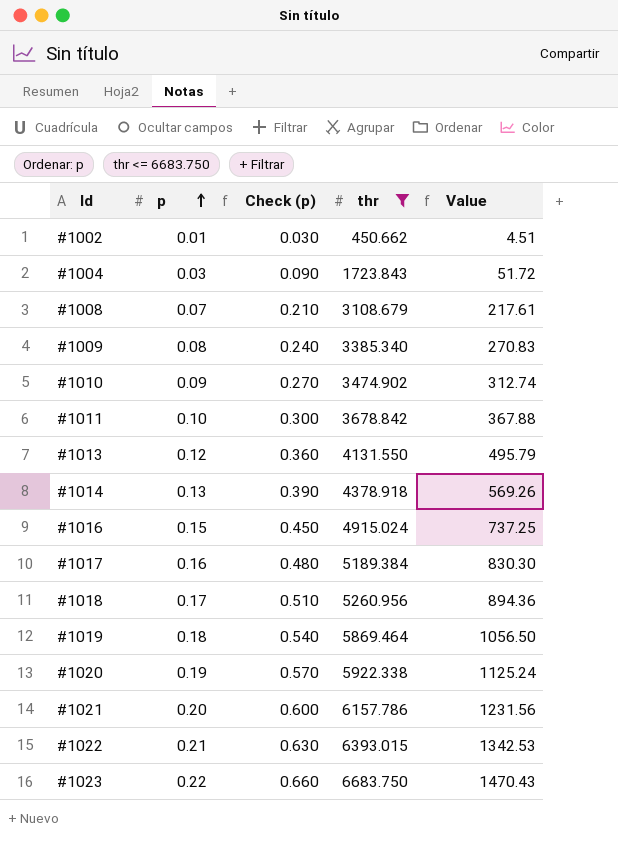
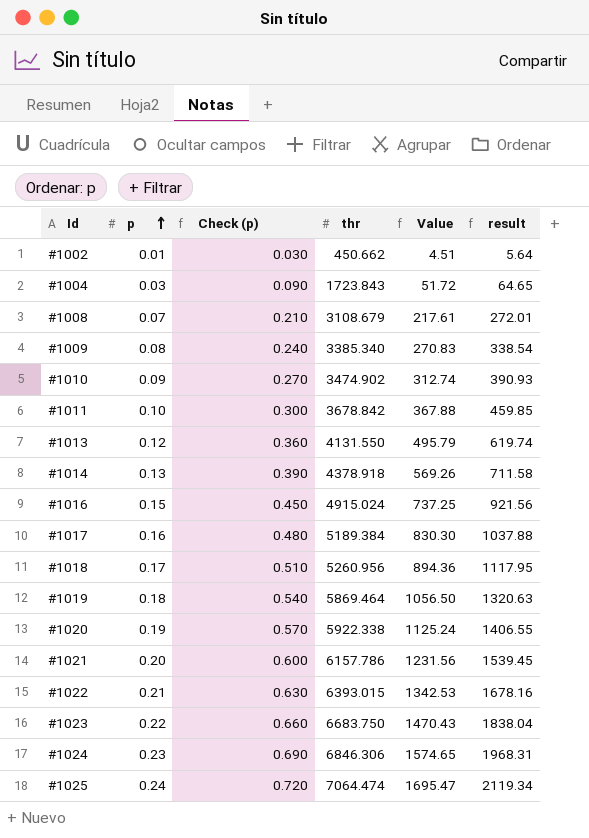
filter: thr <= 6683.750 -> none
column result | formula: none -> [Value] * 1.25

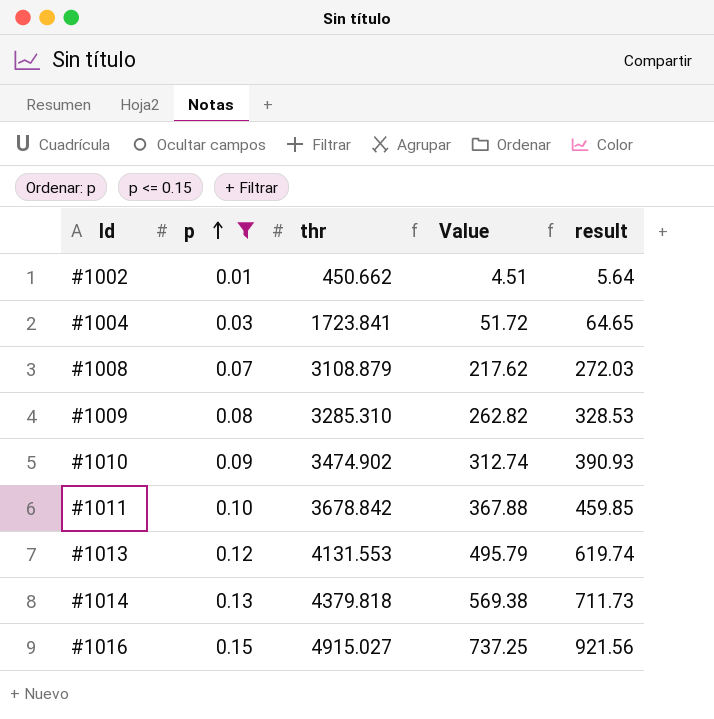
filter: none -> p <= 0.15
column Check (p) | formula: [p] * 3 -> none
#1004 | thr: 1723.843 -> 1723.841
#1008 | thr: 3108.679 -> 3108.879
#1008 | Value: 217.61 -> 217.62
#1008 | result: 272.01 -> 272.03
#1009 | thr: 3385.340 -> 3285.310
#1009 | Value: 270.83 -> 262.82
#1009 | result: 338.54 -> 328.53
#1013 | thr: 4131.550 -> 4131.553
#1014 | thr: 4378.918 -> 4379.818
#1014 | Value: 569.26 -> 569.38
#1014 | result: 711.58 -> 711.73
#1016 | thr: 4915.024 -> 4915.027

